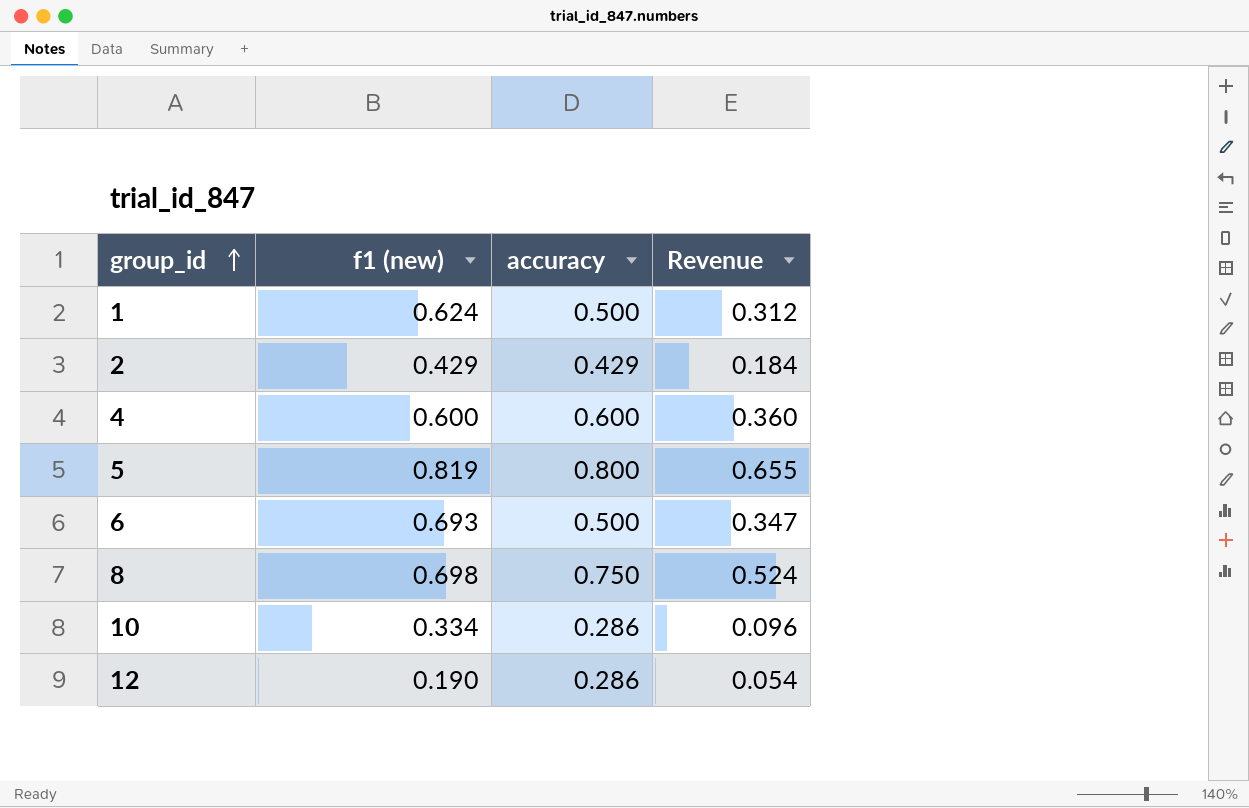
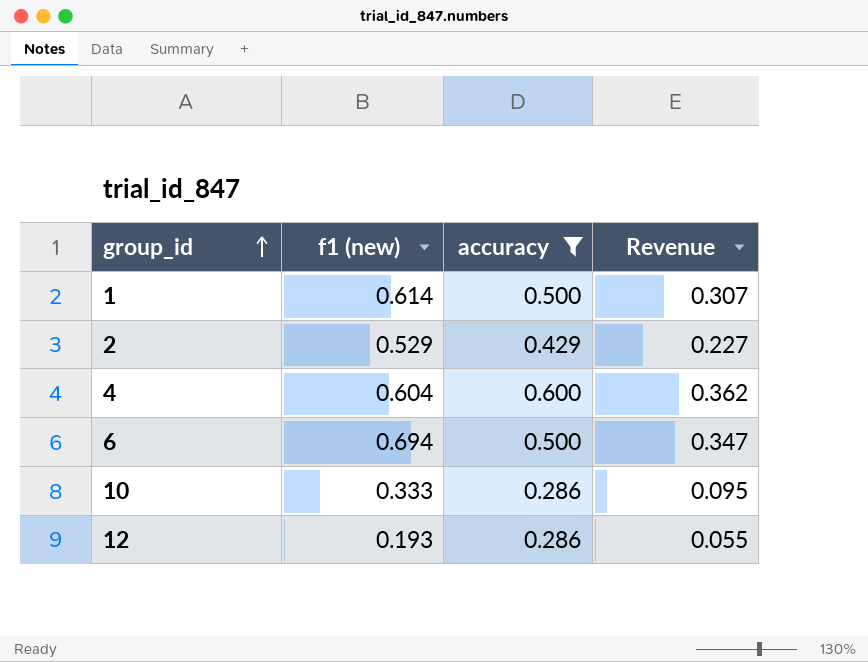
filter: none -> accuracy <= 0.600
1 | f1 (new): 0.624 -> 0.614
1 | Revenue: 0.312 -> 0.307
2 | f1 (new): 0.429 -> 0.529
2 | Revenue: 0.184 -> 0.227
4 | f1 (new): 0.600 -> 0.604
4 | Revenue: 0.360 -> 0.362
6 | f1 (new): 0.693 -> 0.694
10 | f1 (new): 0.334 -> 0.333
10 | Revenue: 0.096 -> 0.095
12 | f1 (new): 0.190 -> 0.193
12 | Revenue: 0.054 -> 0.055

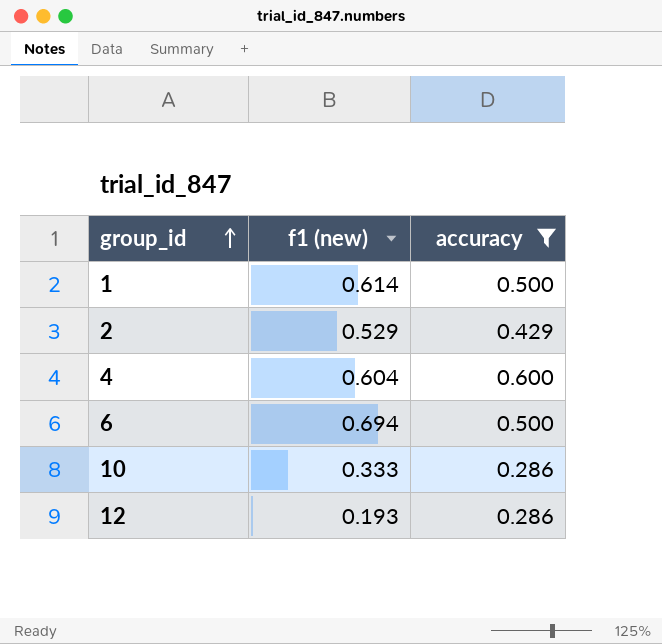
column Revenue | formula: [f1 (new)] * [accuracy] -> none

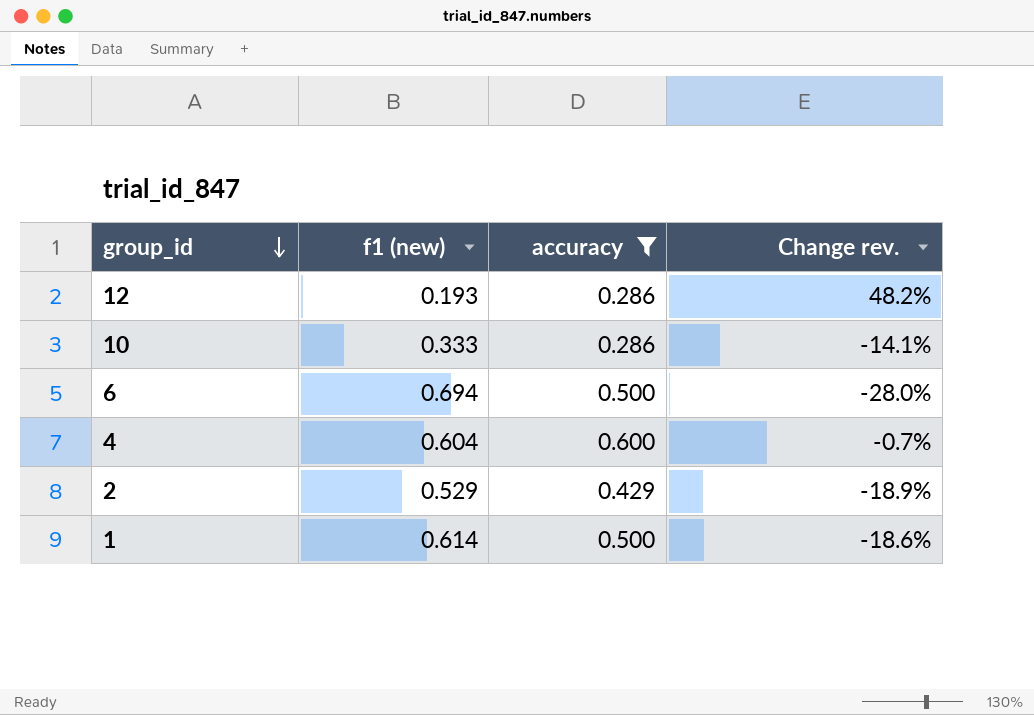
row order: group_id ascending -> group_id descending
column Change rev. | formula: none -> ([accuracy] - [f1 (new)]) / [f1 (new)]

